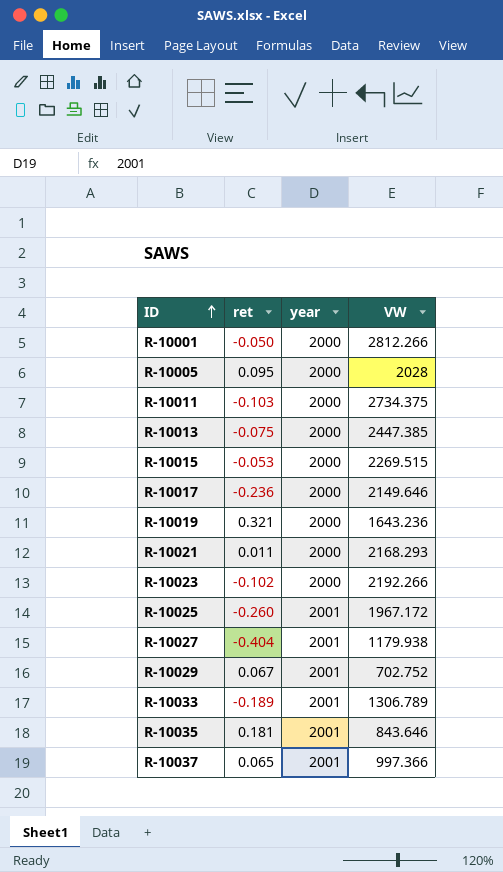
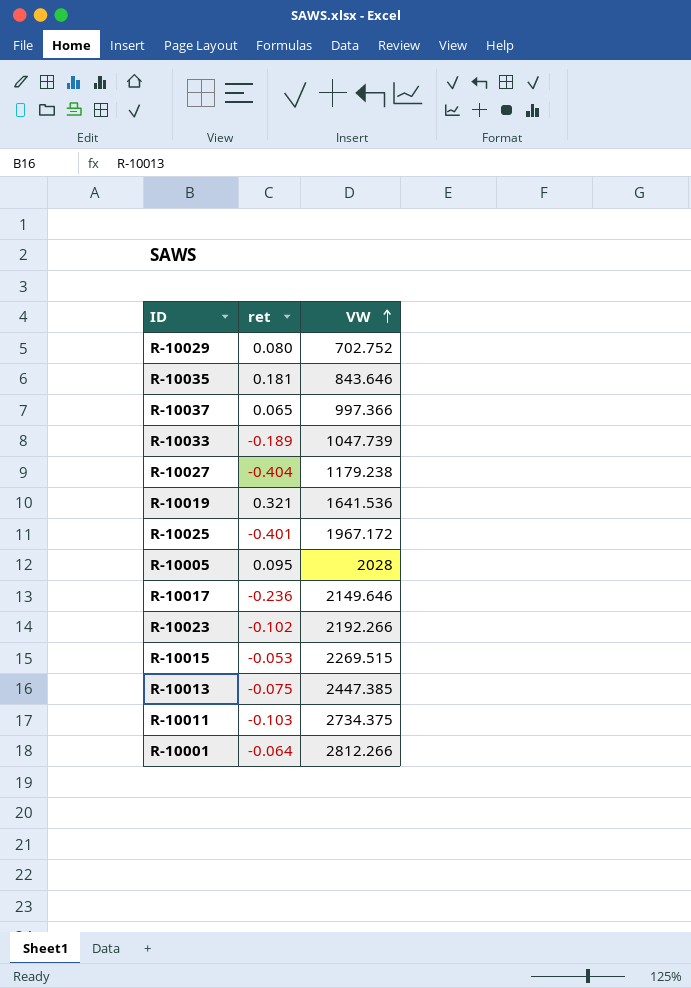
row order: ID ascending -> VW ascending
column year | position: 3 -> none
row R-10021: 0.011 | 2000 | 2168.293 -> none
R-10029 | ret: 0.067 -> 0.080
R-10033 | VW: 1306.789 -> 1047.739
R-10027 | VW: 1179.938 -> 1179.238
R-10019 | VW: 1643.236 -> 1641.536
R-10025 | ret: -0.260 -> -0.401
R-10001 | ret: -0.050 -> -0.064

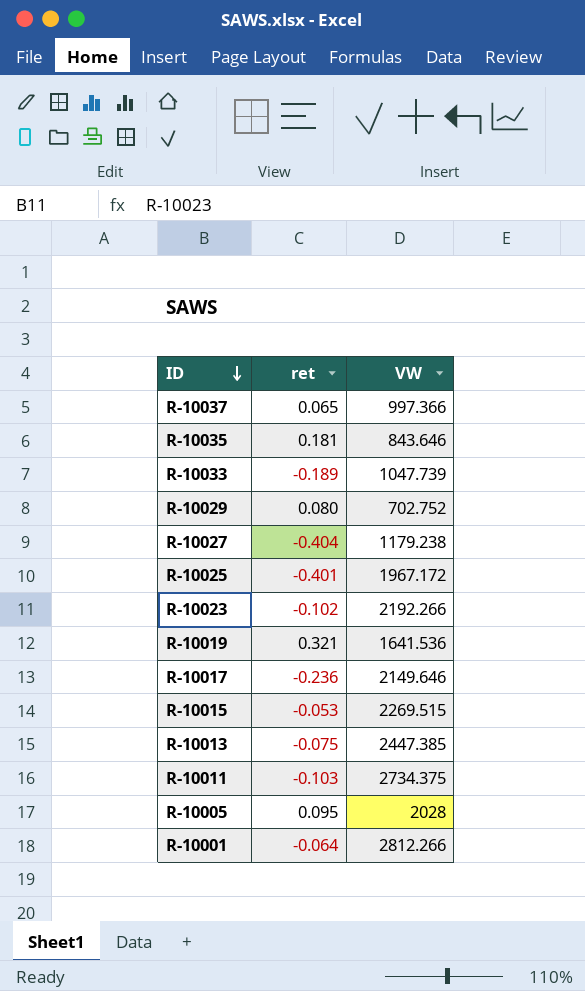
row order: VW ascending -> ID descending

